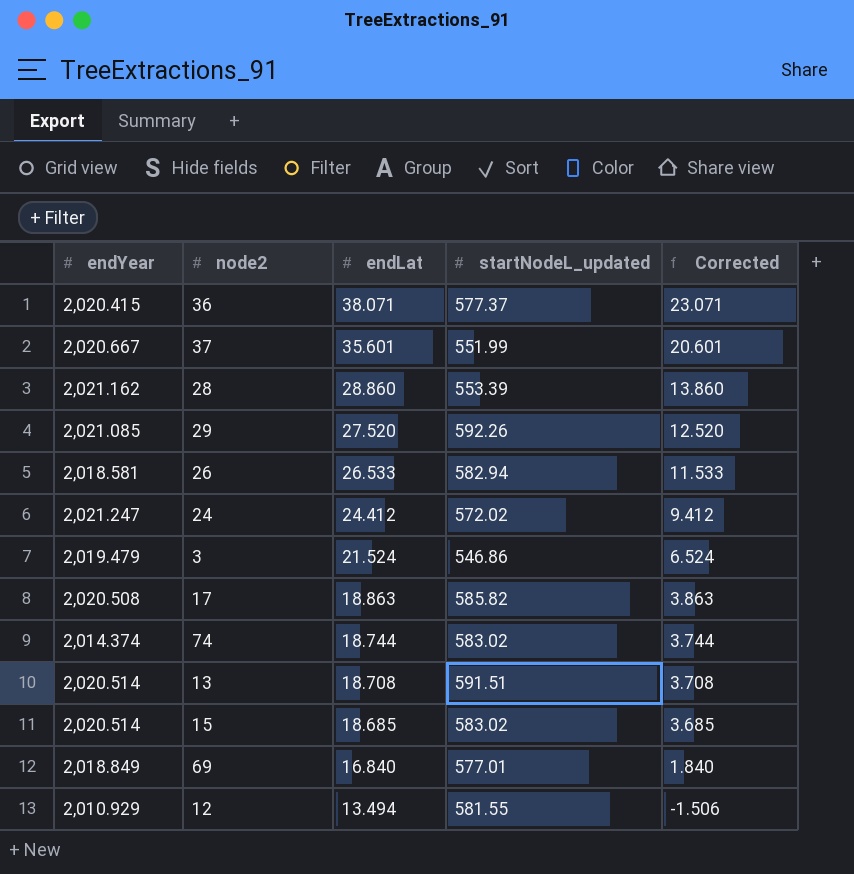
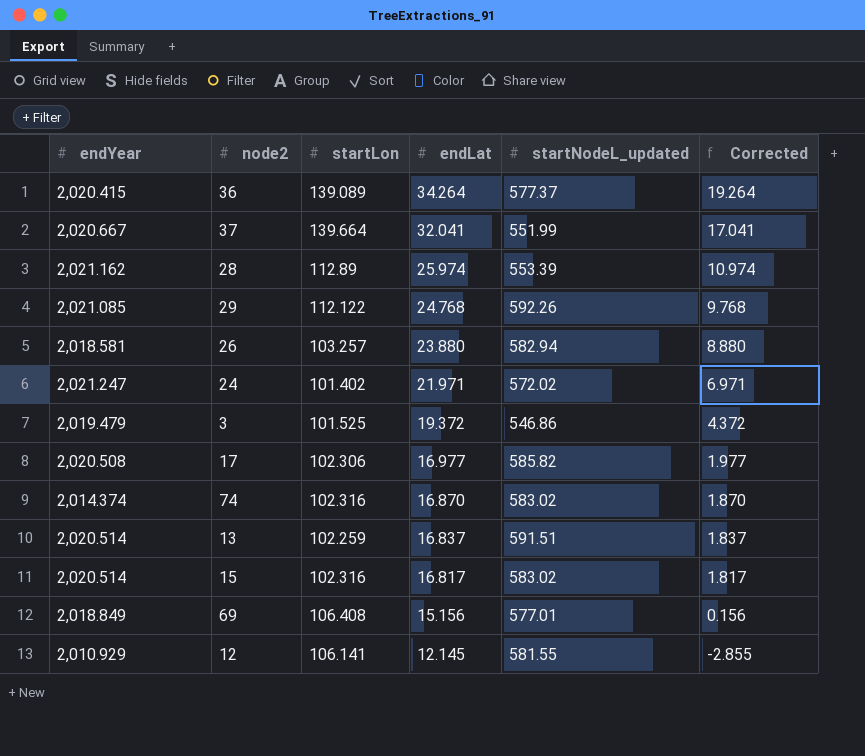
column startLon | position: none -> 3
36 | endLat: 38.071 -> 34.264
36 | Corrected: 23.071 -> 19.264
37 | endLat: 35.601 -> 32.041
37 | Corrected: 20.601 -> 17.041
28 | endLat: 28.860 -> 25.974
28 | Corrected: 13.860 -> 10.974
29 | endLat: 27.520 -> 24.768
29 | Corrected: 12.520 -> 9.768
26 | endLat: 26.533 -> 23.880
26 | Corrected: 11.533 -> 8.880
24 | endLat: 24.412 -> 21.971
24 | Corrected: 9.412 -> 6.971
3 | endLat: 21.524 -> 19.372
3 | Corrected: 6.524 -> 4.372
17 | endLat: 18.863 -> 16.977
17 | Corrected: 3.863 -> 1.977
74 | endLat: 18.744 -> 16.870
74 | Corrected: 3.744 -> 1.870
13 | endLat: 18.708 -> 16.837
13 | Corrected: 3.708 -> 1.837
15 | endLat: 18.685 -> 16.817
15 | Corrected: 3.685 -> 1.817
69 | endLat: 16.840 -> 15.156
69 | Corrected: 1.840 -> 0.156
12 | endLat: 13.494 -> 12.145
12 | Corrected: -1.506 -> -2.855

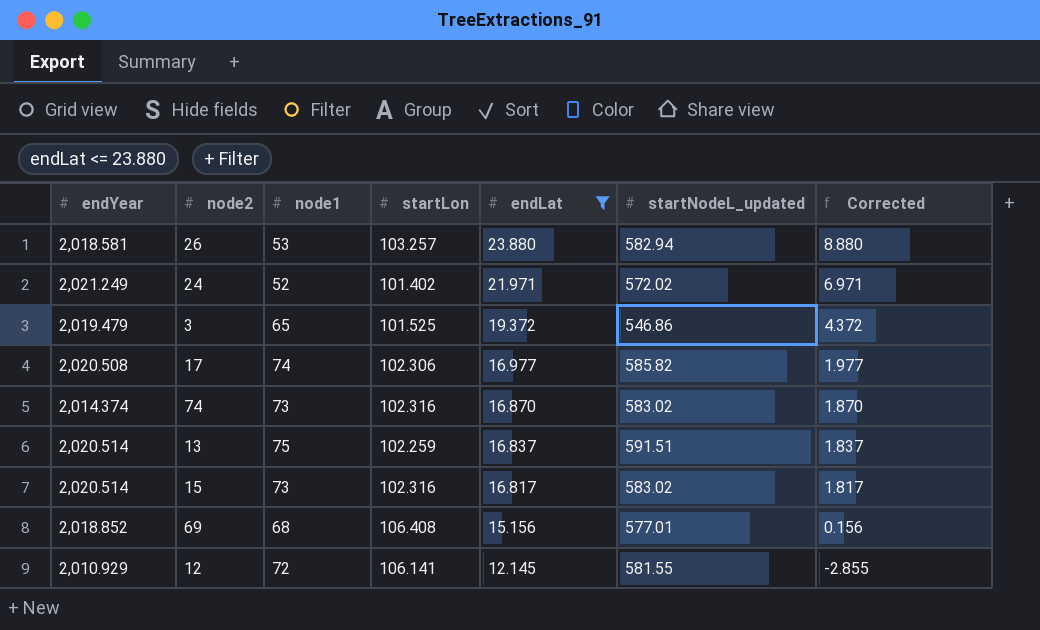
filter: none -> endLat <= 23.880
column node1 | position: none -> 3
24 | endYear: 2,021.247 -> 2,021.249
69 | endYear: 2,018.849 -> 2,018.852

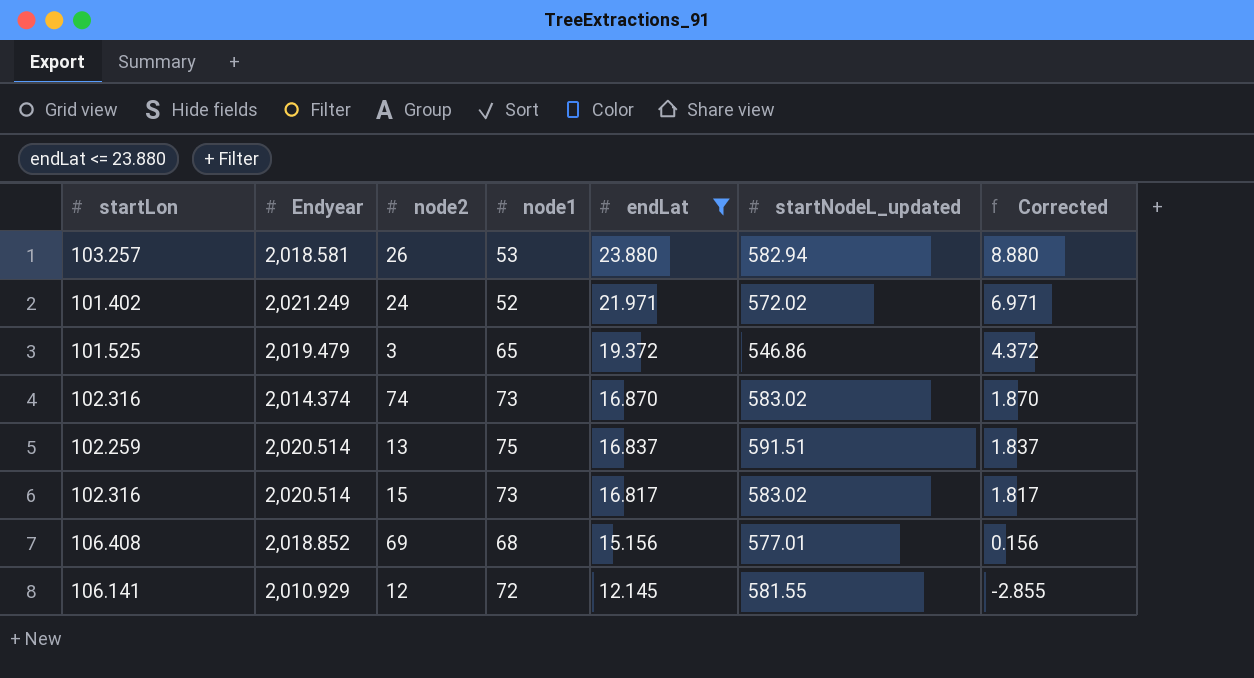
column startLon | position: 4 -> 1
column name: endYear -> Endyear
row 17: 2,020.508 | 74 | 102.306 | 16.977 | 585.82 | 1.977 -> none

